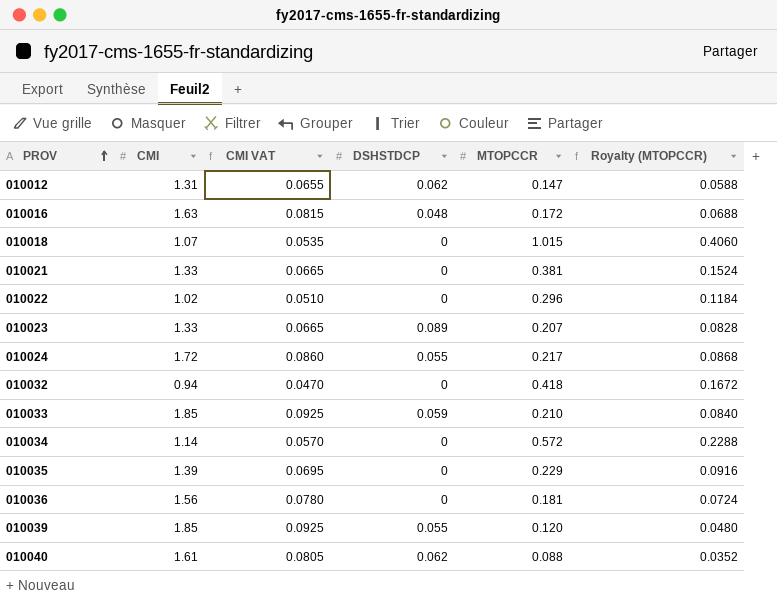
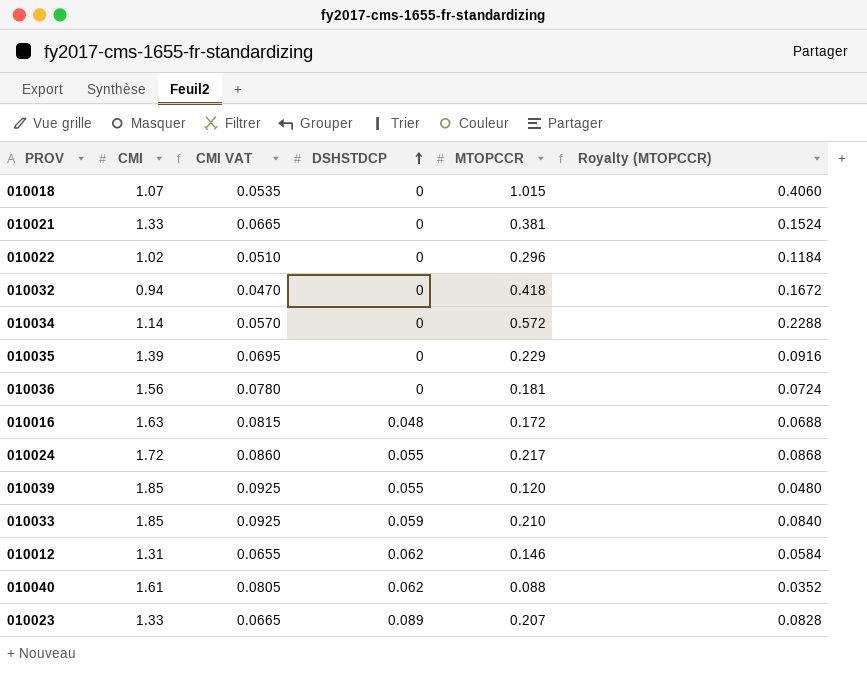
row order: PROV ascending -> DSHSTDCP ascending
010012 | MTOPCCR: 0.147 -> 0.146
010012 | Royalty (MTOPCCR): 0.0588 -> 0.0584

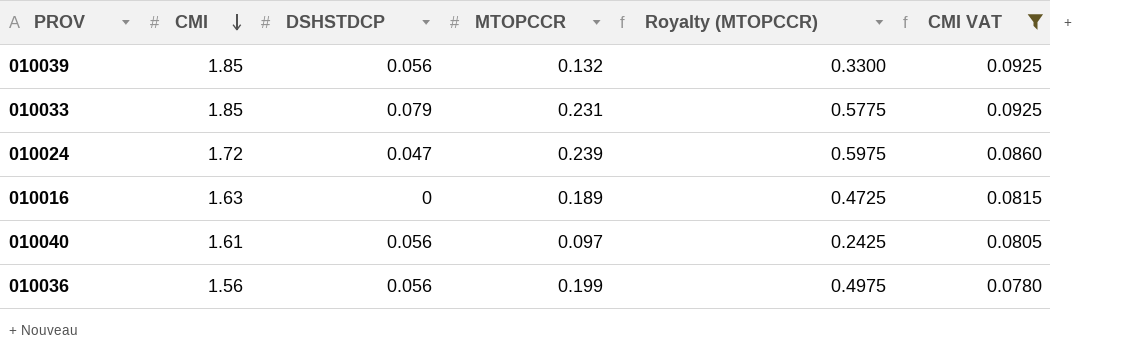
filter: none -> CMI VAT >= 0.0780
row order: DSHSTDCP ascending -> CMI descending
column Royalty (MTOPCCR) | formula: [MTOPCCR] * 0.4 -> [MTOPCCR] * 2.5
column CMI VAT | position: 3 -> 6
010039 | DSHSTDCP: 0.055 -> 0.056
010039 | MTOPCCR: 0.120 -> 0.132
010033 | DSHSTDCP: 0.059 -> 0.079
010033 | MTOPCCR: 0.210 -> 0.231
010024 | DSHSTDCP: 0.055 -> 0.047
010024 | MTOPCCR: 0.217 -> 0.239
010016 | DSHSTDCP: 0.048 -> 0
010016 | MTOPCCR: 0.172 -> 0.189
010040 | DSHSTDCP: 0.062 -> 0.056
010040 | MTOPCCR: 0.088 -> 0.097
010036 | DSHSTDCP: 0 -> 0.056
010036 | MTOPCCR: 0.181 -> 0.199

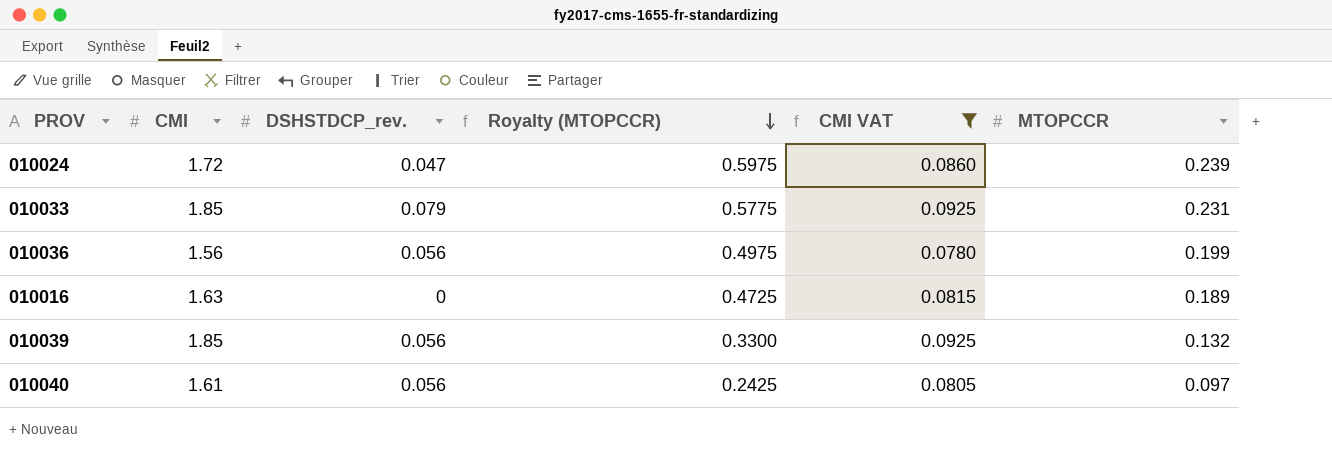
row order: CMI descending -> Royalty (MTOPCCR) descending
column name: DSHSTDCP -> DSHSTDCP_rev.
column MTOPCCR | position: 4 -> 6

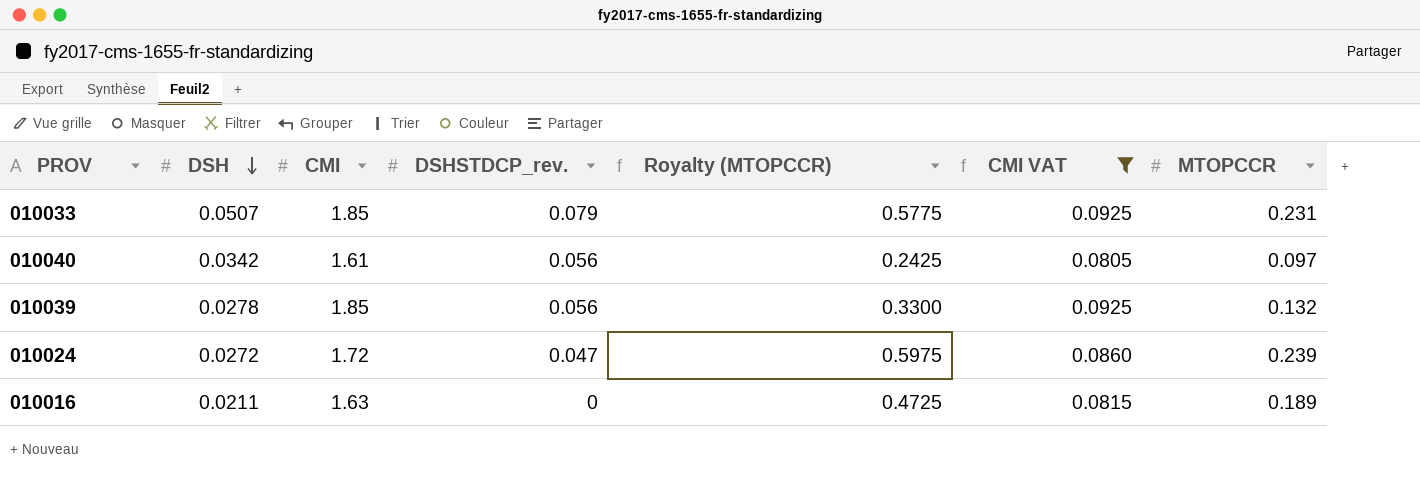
row order: Royalty (MTOPCCR) descending -> DSH descending
column DSH | position: none -> 2
row 010036: 1.56 | 0.056 | 0.4975 | 0.0780 | 0.199 -> none

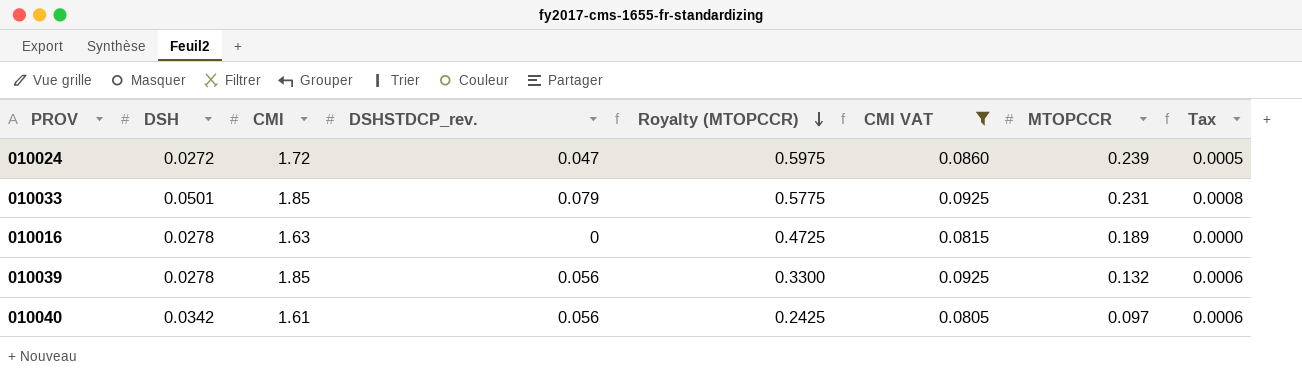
row order: DSH descending -> Royalty (MTOPCCR) descending
column Tax | formula: none -> [DSHSTDCP_rev.] * 0.01
010033 | DSH: 0.0507 -> 0.0501
010016 | DSH: 0.0211 -> 0.0278

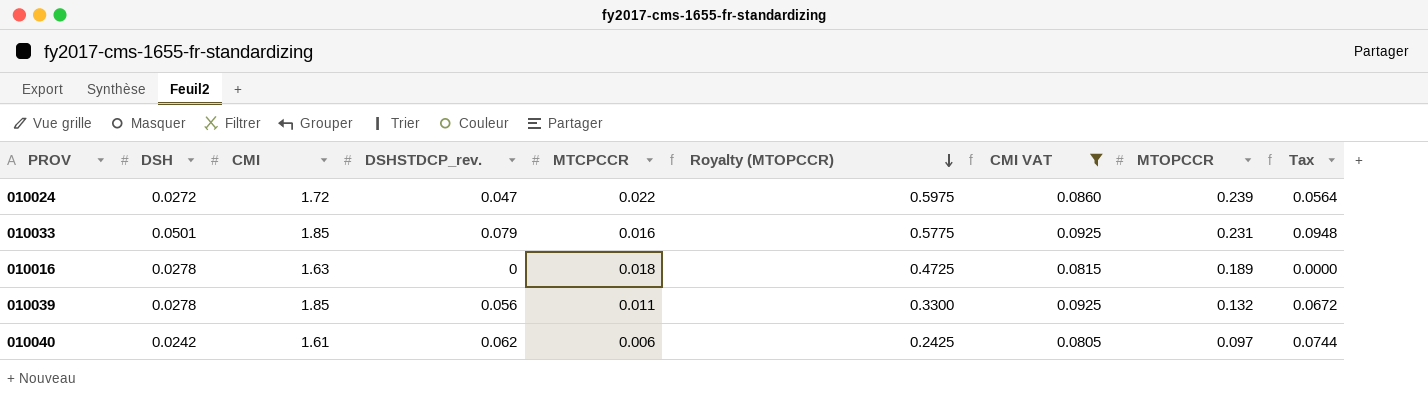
column MTCPCCR | position: none -> 5
column Tax | formula: [DSHSTDCP_rev.] * 0.01 -> [DSHSTDCP_rev.] * 1.2
010040 | DSH: 0.0342 -> 0.0242
010040 | DSHSTDCP_rev.: 0.056 -> 0.062

